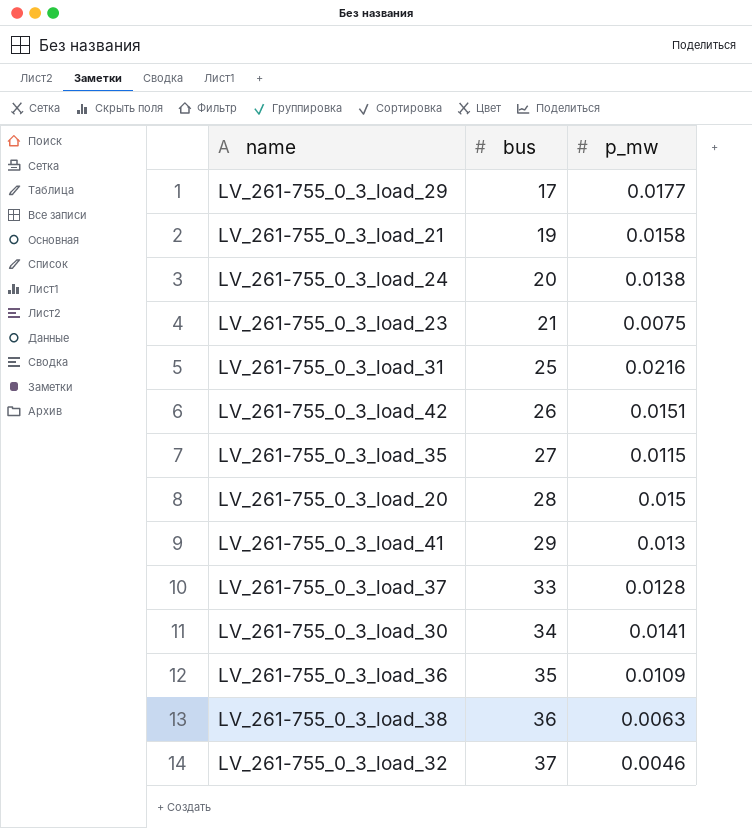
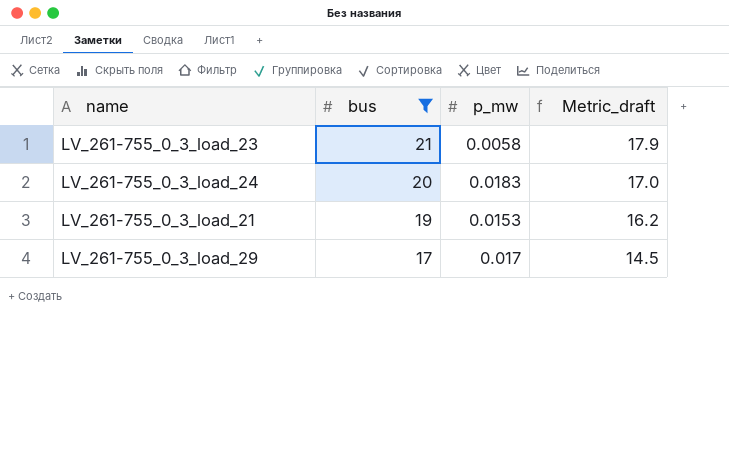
filter: none -> bus <= 21
row order: bus ascending -> bus descending
column Metric_draft | formula: none -> [bus] * 0.85
LV_261-755_0_3_load_23 | p_mw: 0.0075 -> 0.0058
LV_261-755_0_3_load_24 | p_mw: 0.0138 -> 0.0183
LV_261-755_0_3_load_21 | p_mw: 0.0158 -> 0.0153
LV_261-755_0_3_load_29 | p_mw: 0.0177 -> 0.017

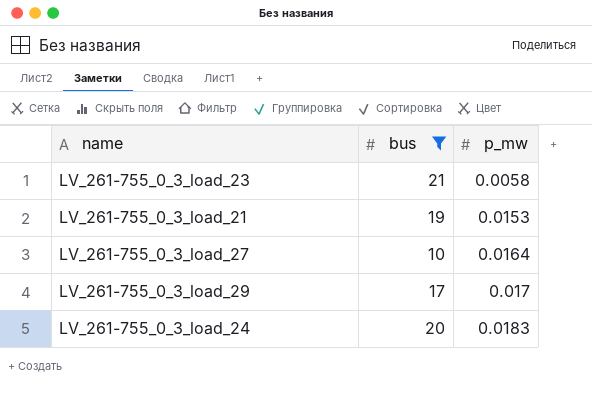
row order: bus descending -> p_mw ascending
column Metric_draft | formula: [bus] * 0.85 -> none
row LV_261-755_0_3_load_27: none -> 10 | 0.0164

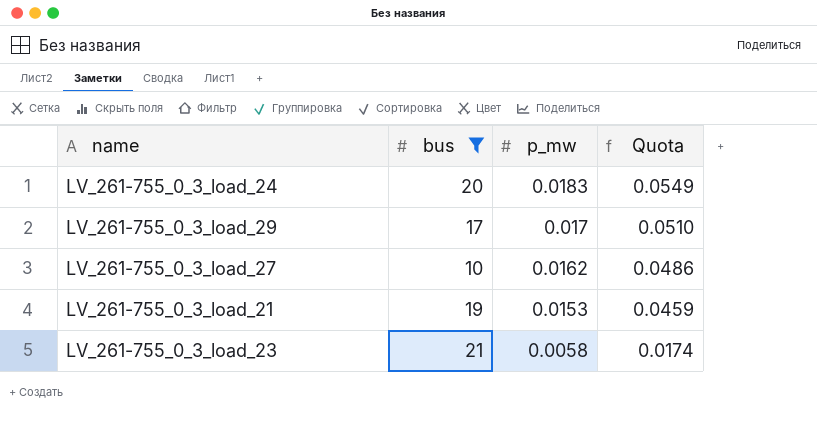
row order: p_mw ascending -> p_mw descending
column Quota | formula: none -> [p_mw] * 3
LV_261-755_0_3_load_27 | p_mw: 0.0164 -> 0.0162

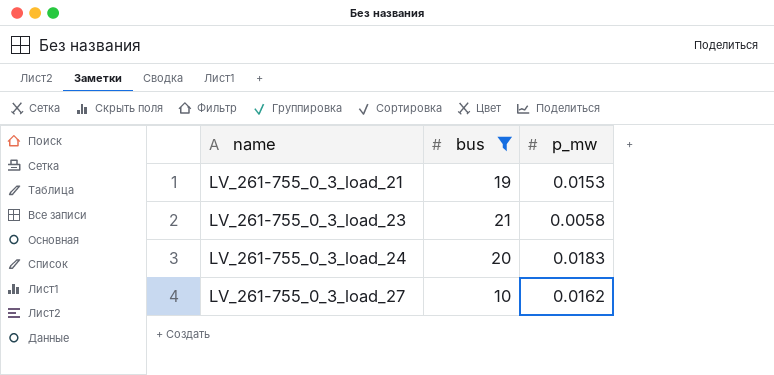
row order: p_mw descending -> name ascending
column Quota | formula: [p_mw] * 3 -> none
row LV_261-755_0_3_load_29: 17 | 0.017 | 0.0510 -> none

